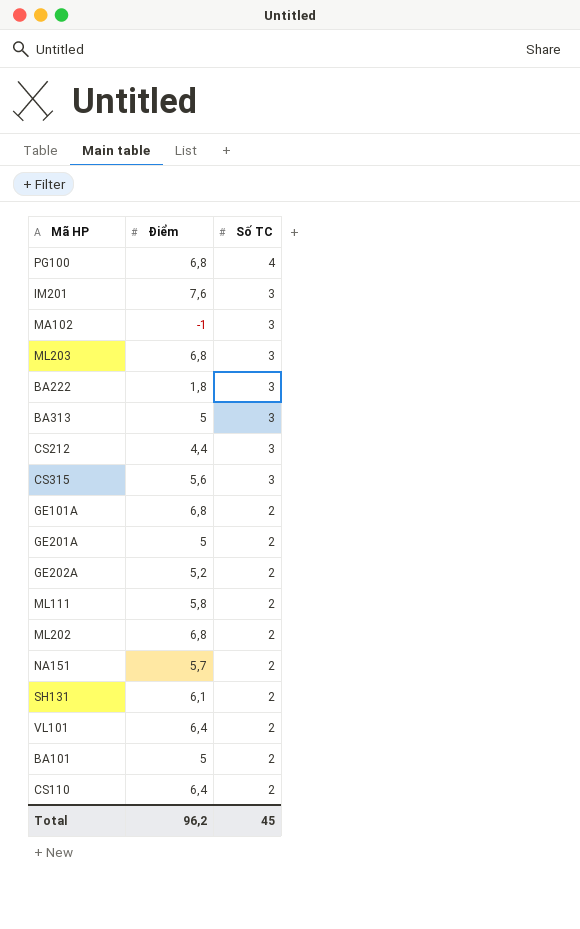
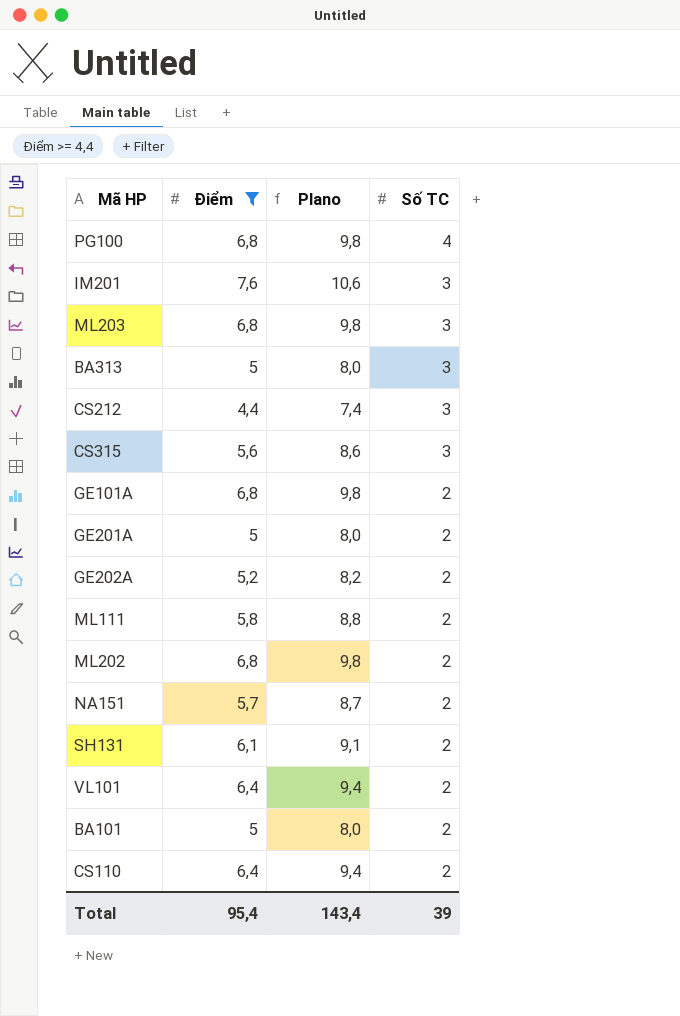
filter: none -> Điểm >= 4,4
column Plano | formula: none -> [Điểm] + 3
Total | Điểm: 96,2 -> 95,4
Total | Số TC: 45 -> 39

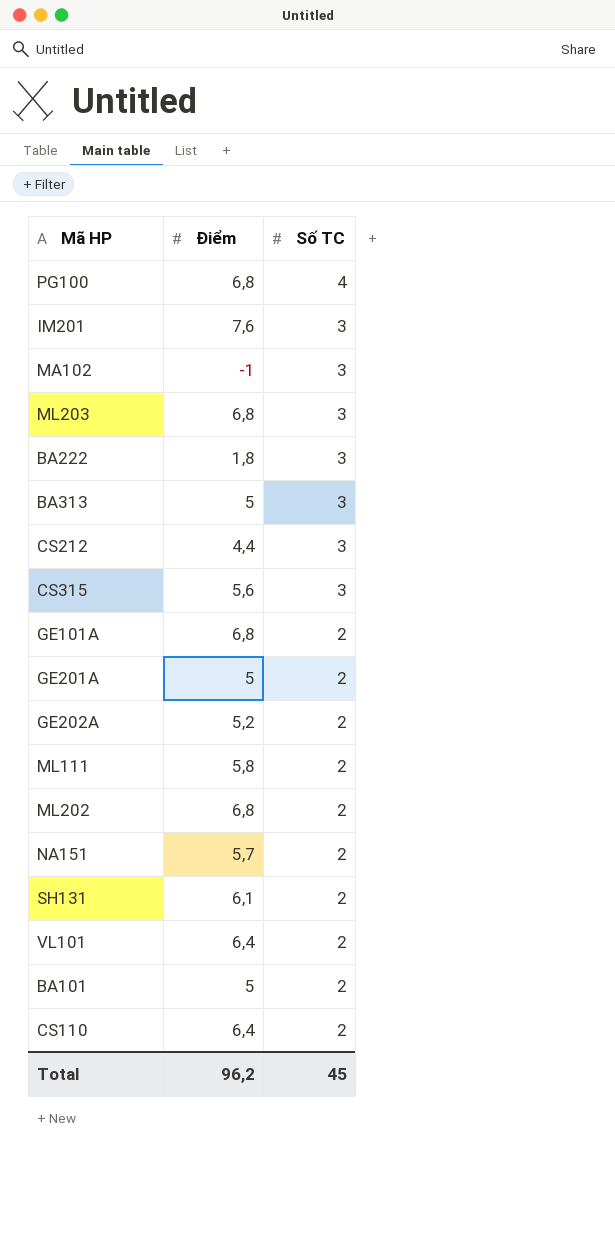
filter: Điểm >= 4,4 -> none
column Plano | formula: [Điểm] + 3 -> none
Total | Điểm: 95,4 -> 96,2
Total | Số TC: 39 -> 45

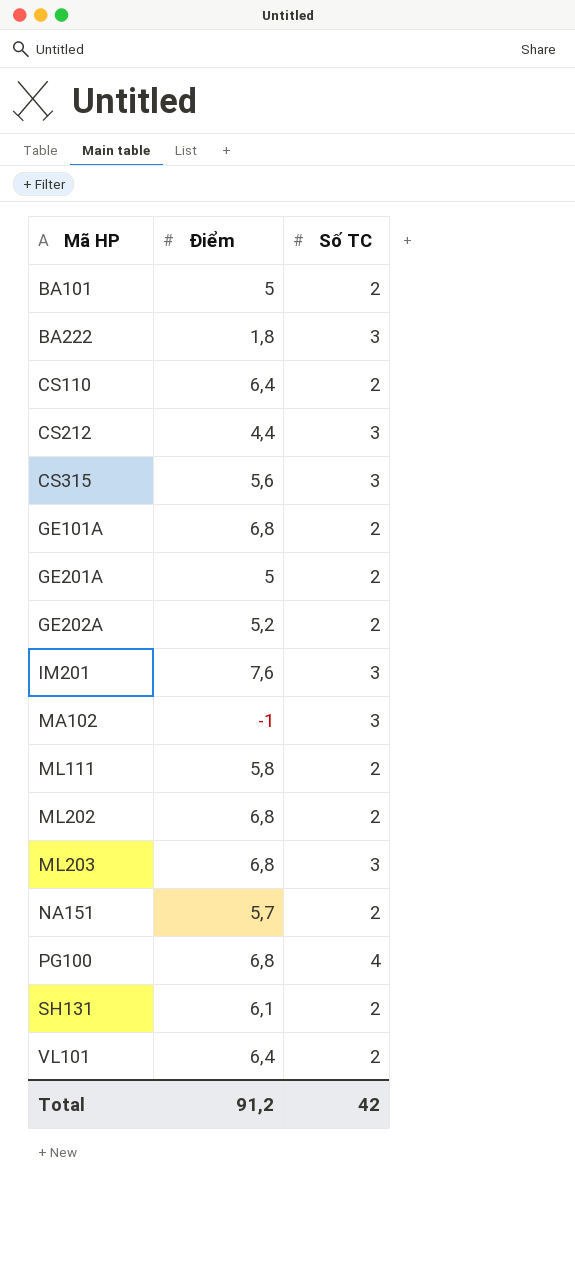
row order: Số TC descending -> Mã HP ascending
row BA313: 5 | 3 -> none
Total | Điểm: 96,2 -> 91,2
Total | Số TC: 45 -> 42

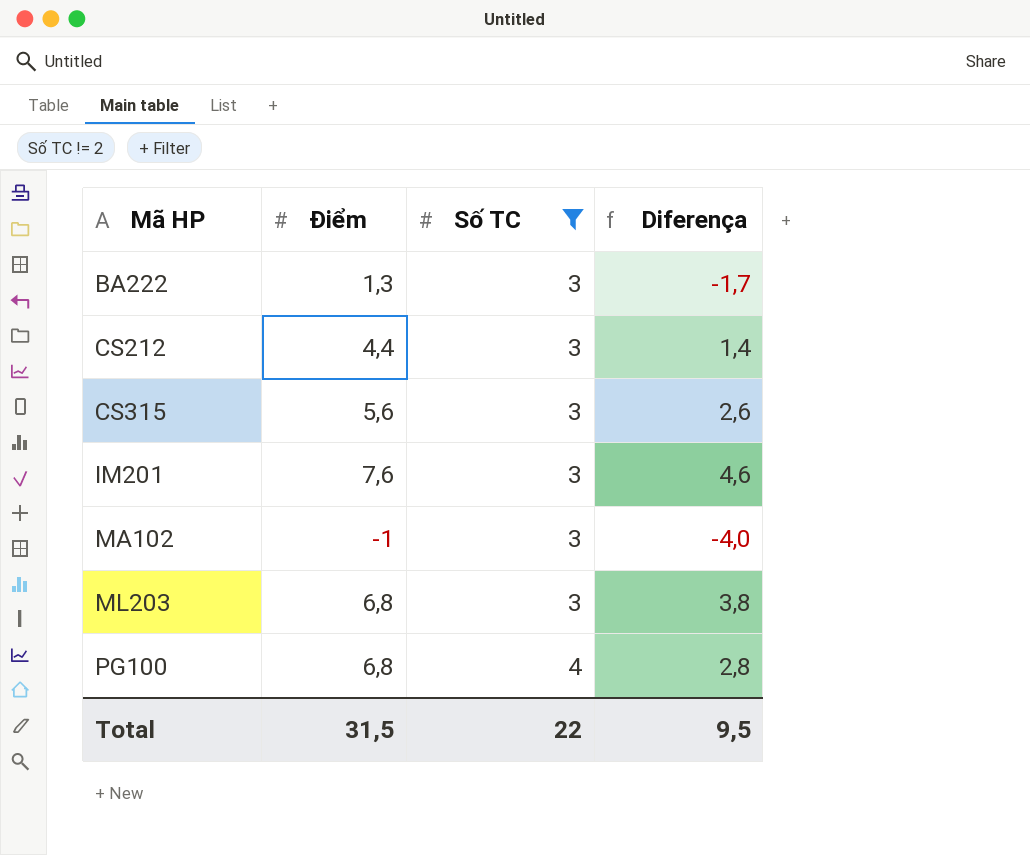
filter: none -> Số TC != 2
column Diferença | formula: none -> [Điểm] - [Số TC]
BA222 | Điểm: 1,8 -> 1,3
Total | Điểm: 91,2 -> 31,5
Total | Số TC: 42 -> 22

